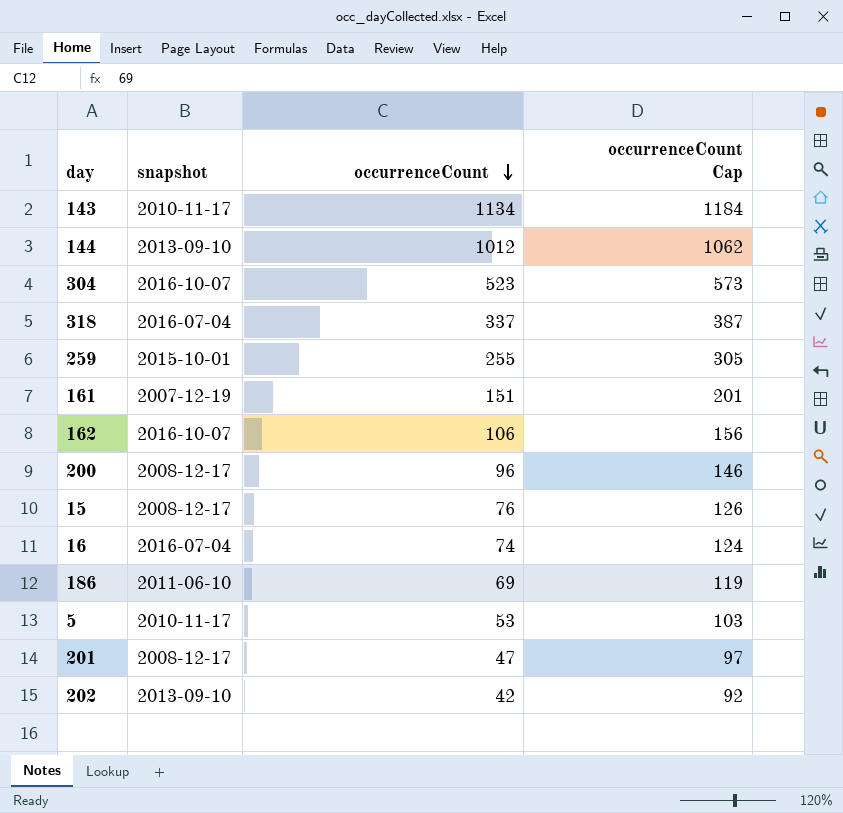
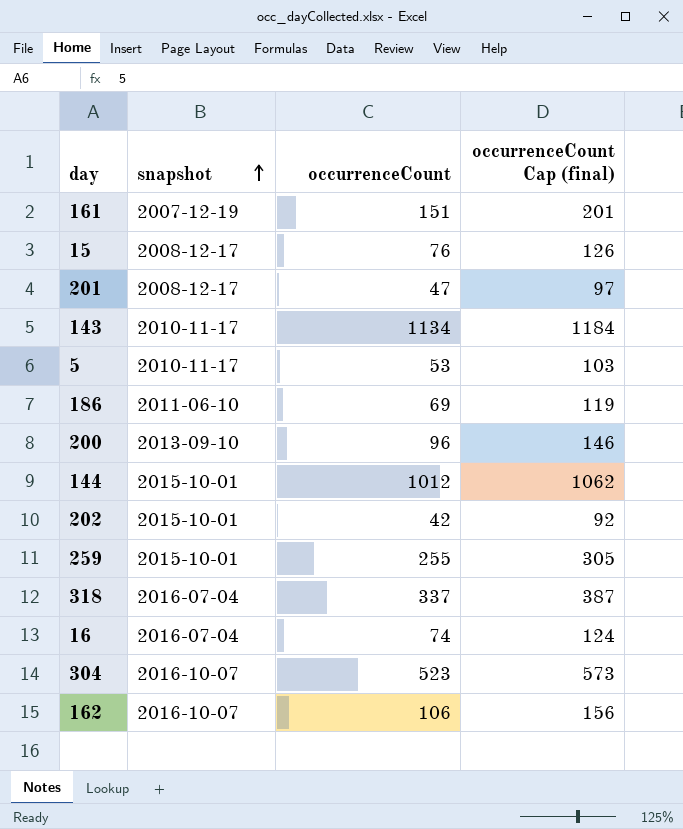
row order: occurrenceCount descending -> snapshot ascending
column name: occurrenceCount Cap -> occurrenceCount Cap (final)
200 | snapshot: 2008-12-17 -> 2013-09-10
144 | snapshot: 2013-09-10 -> 2015-10-01
202 | snapshot: 2013-09-10 -> 2015-10-01

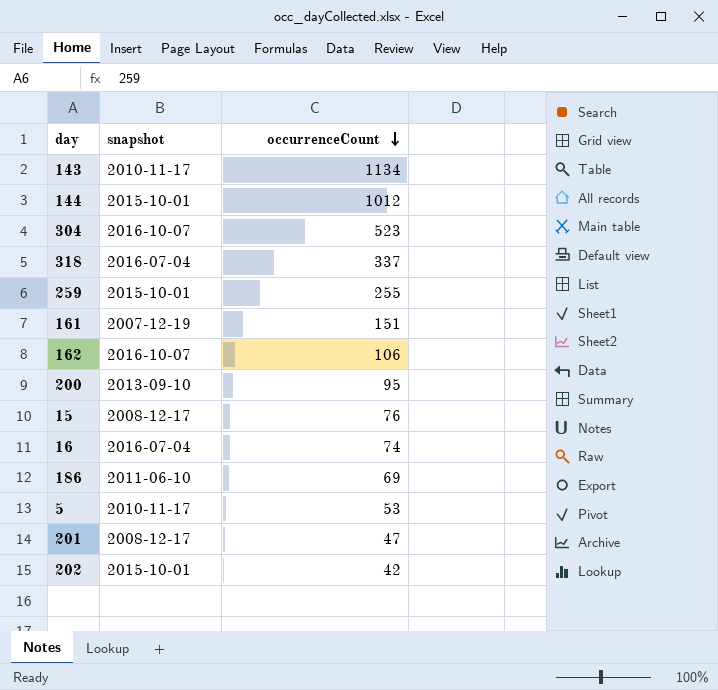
row order: snapshot ascending -> occurrenceCount descending
column occurrenceCount Cap (final) | formula: [occurrenceCount] + 50 -> none
200 | occurrenceCount: 96 -> 95

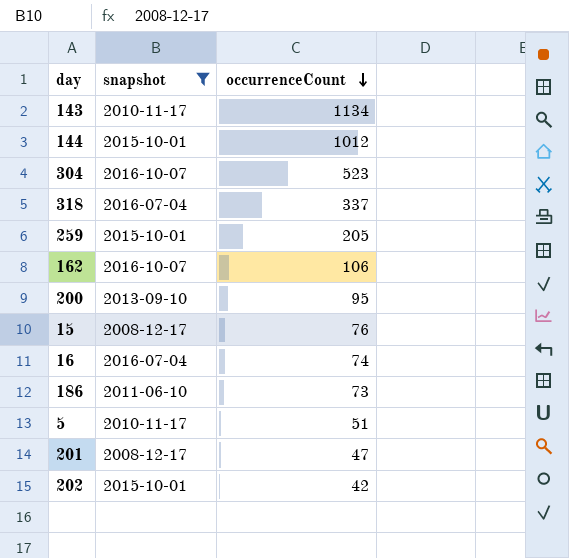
filter: none -> snapshot != 2007-12-19
259 | occurrenceCount: 255 -> 205
186 | occurrenceCount: 69 -> 73
5 | occurrenceCount: 53 -> 51

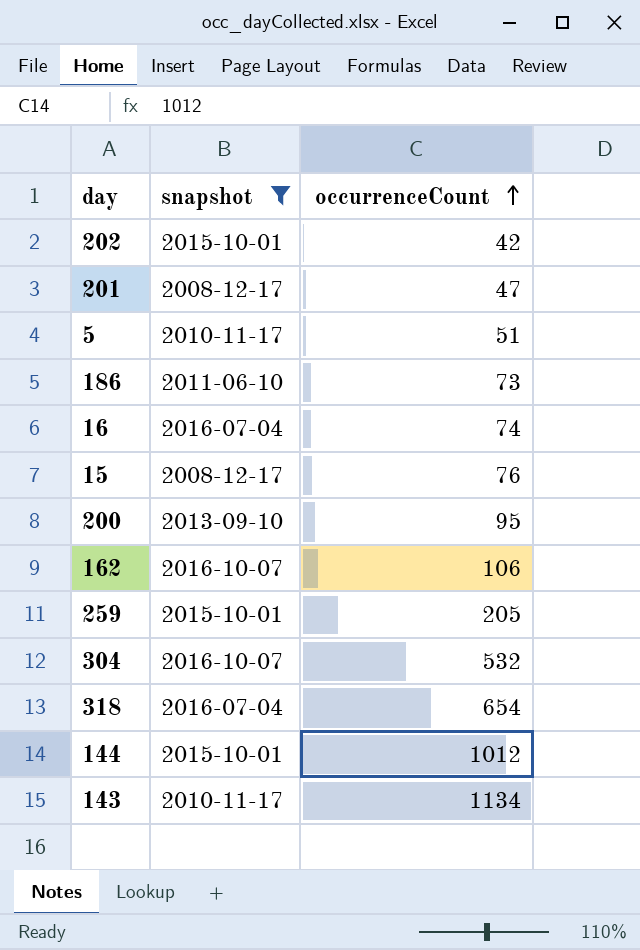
row order: occurrenceCount descending -> occurrenceCount ascending
304 | occurrenceCount: 523 -> 532
318 | occurrenceCount: 337 -> 654

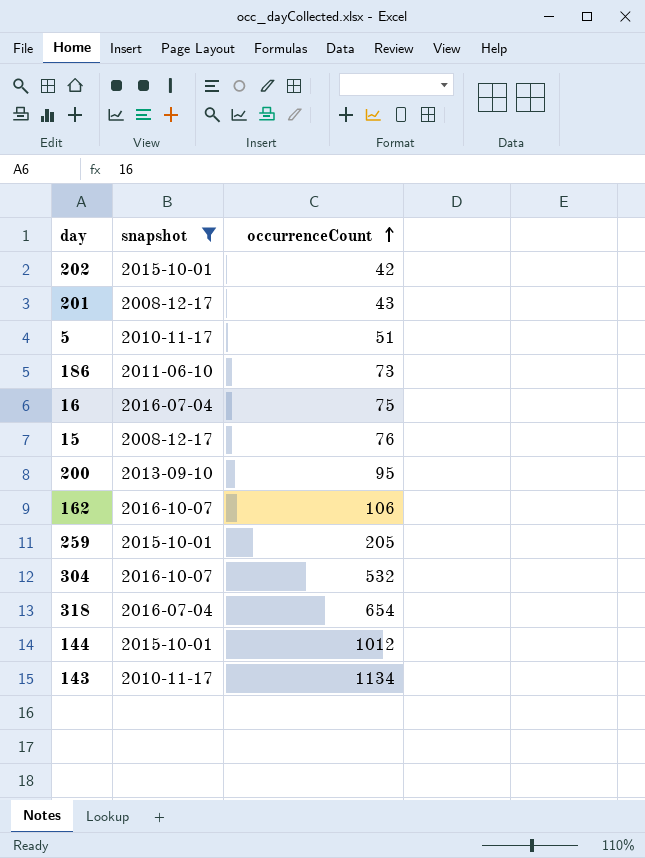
201 | occurrenceCount: 47 -> 43
16 | occurrenceCount: 74 -> 75

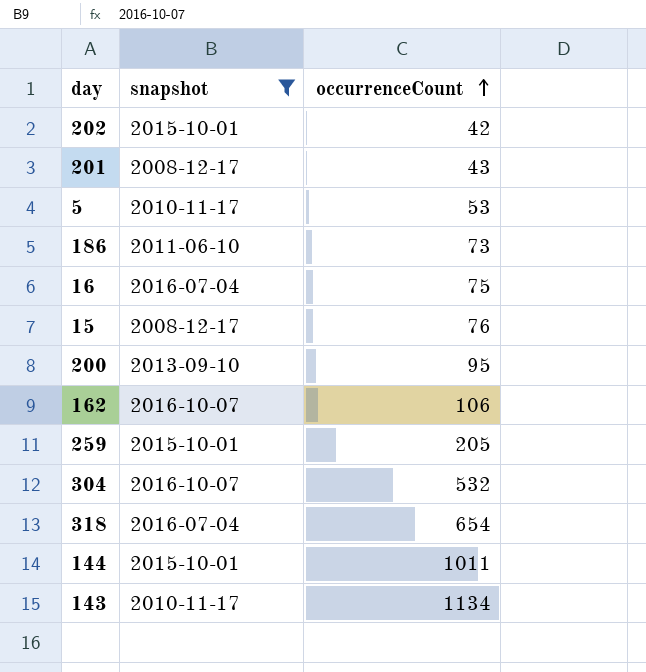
5 | occurrenceCount: 51 -> 53
144 | occurrenceCount: 1012 -> 1011

